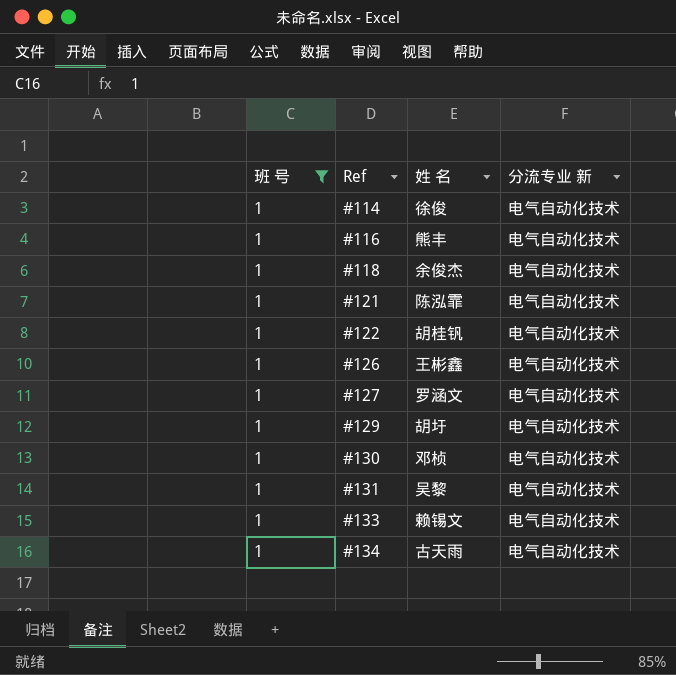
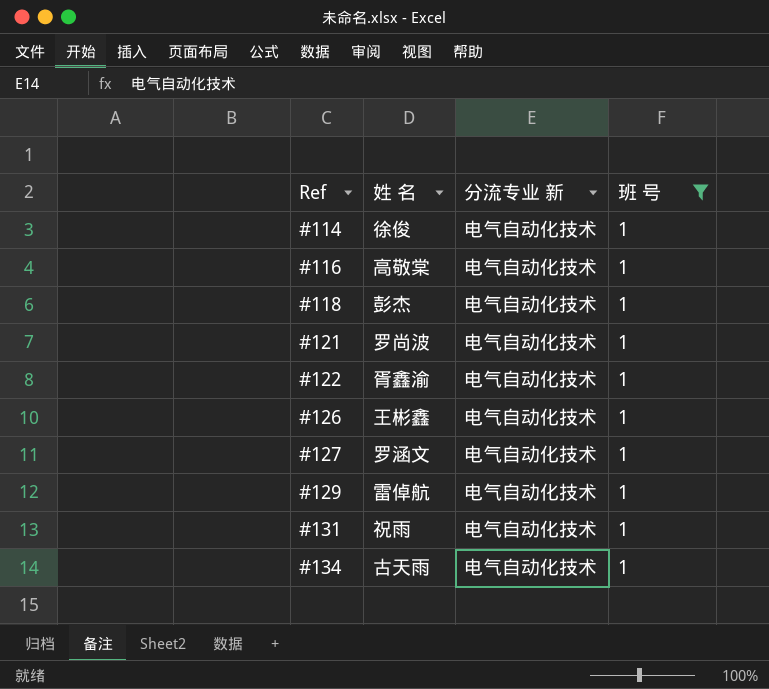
column 班 号 | position: 1 -> 4
row #130: 1 | 邓桢 | 电气自动化技术 -> none
row #133: 1 | 赖锡文 | 电气自动化技术 -> none
#116 | 姓 名: 熊丰 -> 高敬棠
#118 | 姓 名: 余俊杰 -> 彭杰
#121 | 姓 名: 陈泓霏 -> 罗尚波
#122 | 姓 名: 胡桂钒 -> 胥鑫渝
#129 | 姓 名: 胡圩 -> 雷倬航
#131 | 姓 名: 吴黎 -> 祝雨

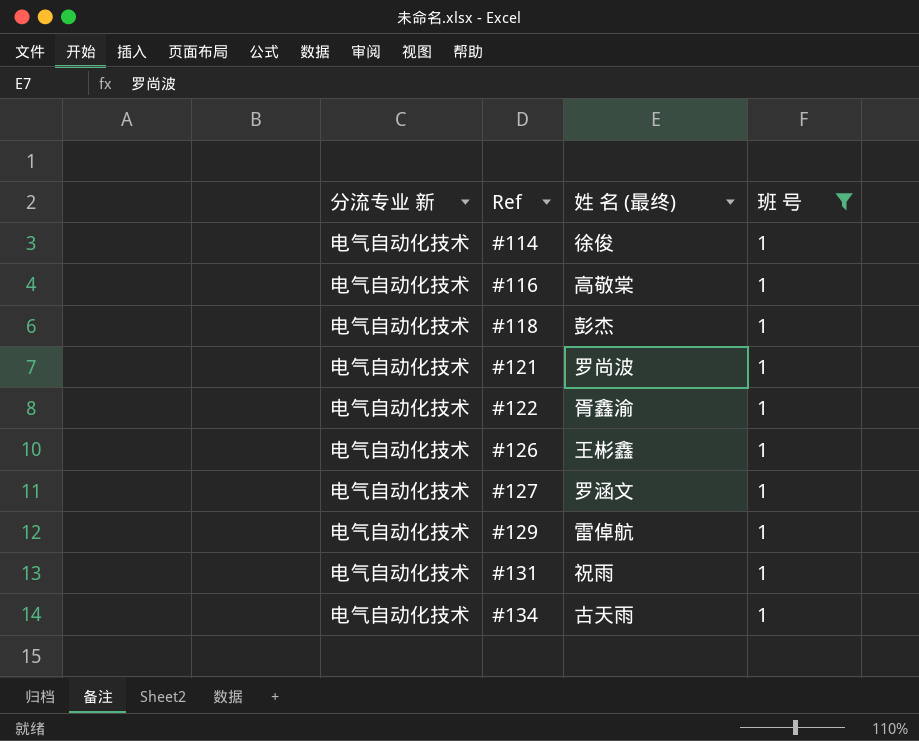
column 分流专业 新 | position: 3 -> 1
column name: 姓 名 -> 姓 名 (最终)

